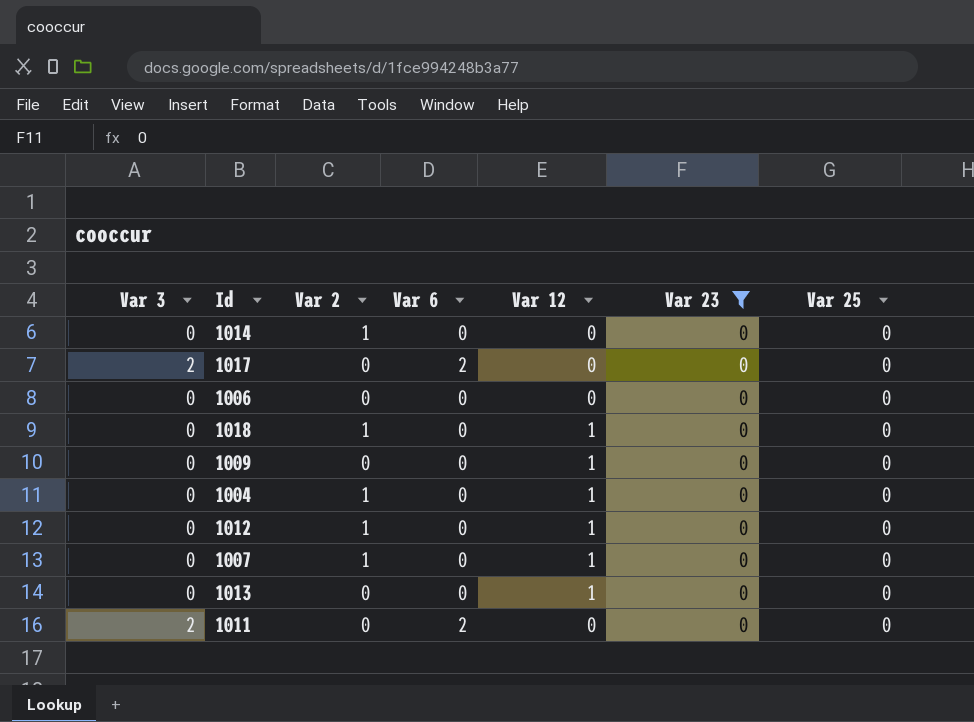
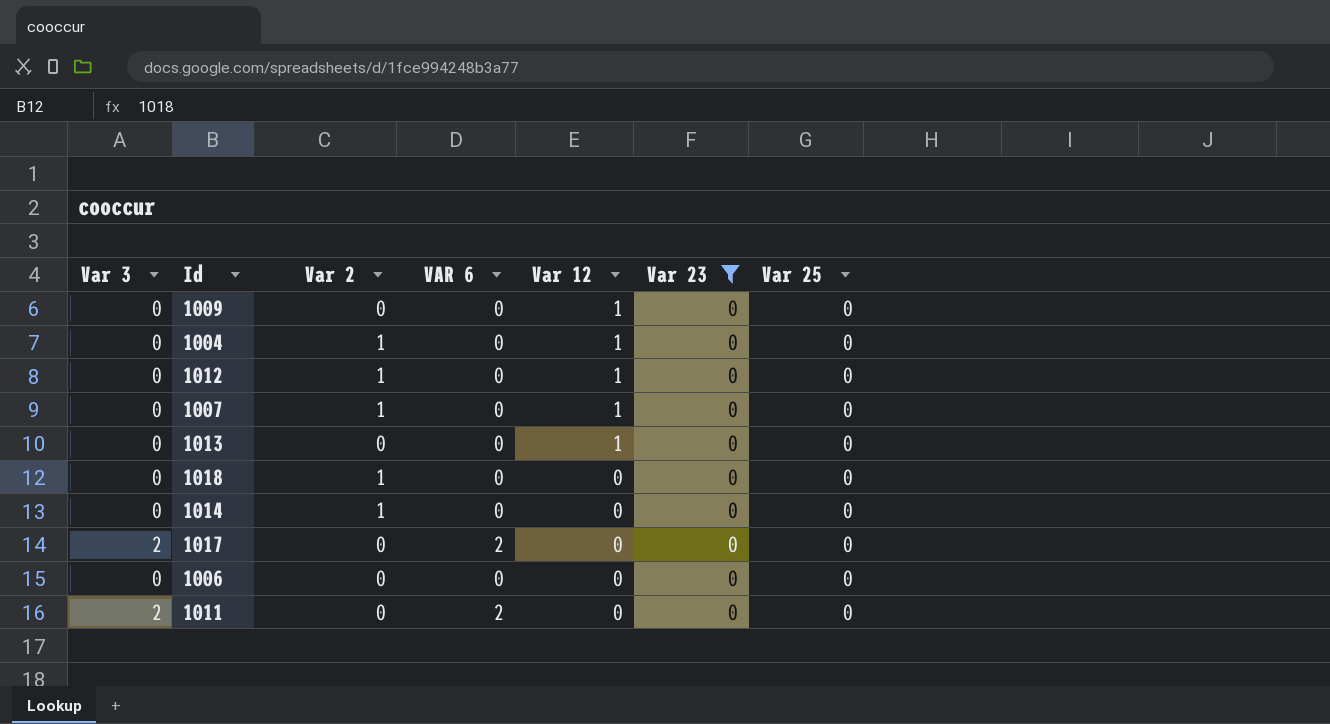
row order: none -> Var 12 descending
column name: Var 6 -> VAR 6
1018 | Var 12: 1 -> 0

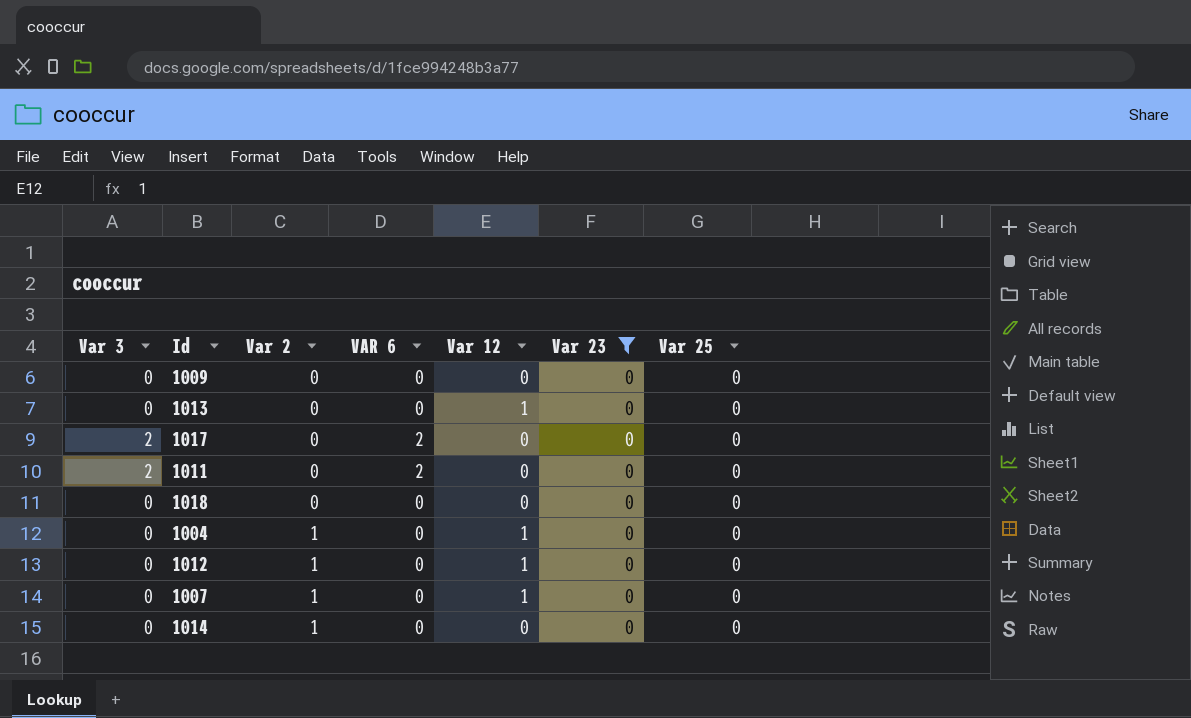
row order: Var 12 descending -> Var 2 ascending
row 1006: 0 | 0 | 0 | 0 | 0 | 0 -> none
1009 | Var 12: 1 -> 0
1018 | Var 2: 1 -> 0

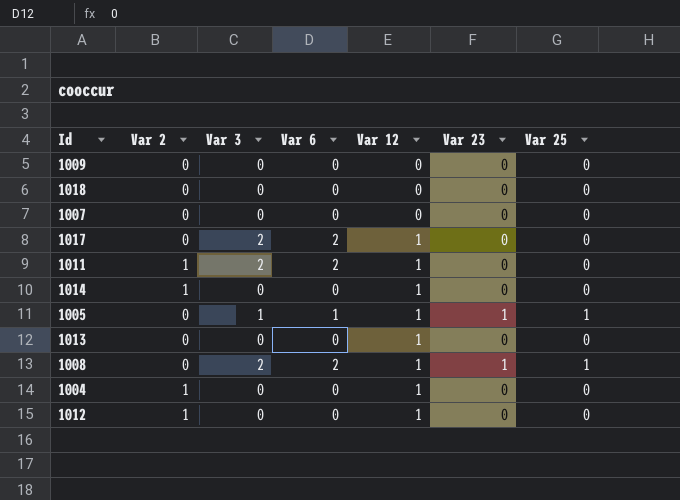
filter: Var 23 = 0 -> none
row order: Var 2 ascending -> Var 12 ascending
column Var 3 | position: 1 -> 3
column name: VAR 6 -> Var 6
1007 | Var 2: 1 -> 0
1007 | Var 12: 1 -> 0
1017 | Var 12: 0 -> 1
1011 | Var 2: 0 -> 1
1011 | Var 12: 0 -> 1
1014 | Var 12: 0 -> 1

